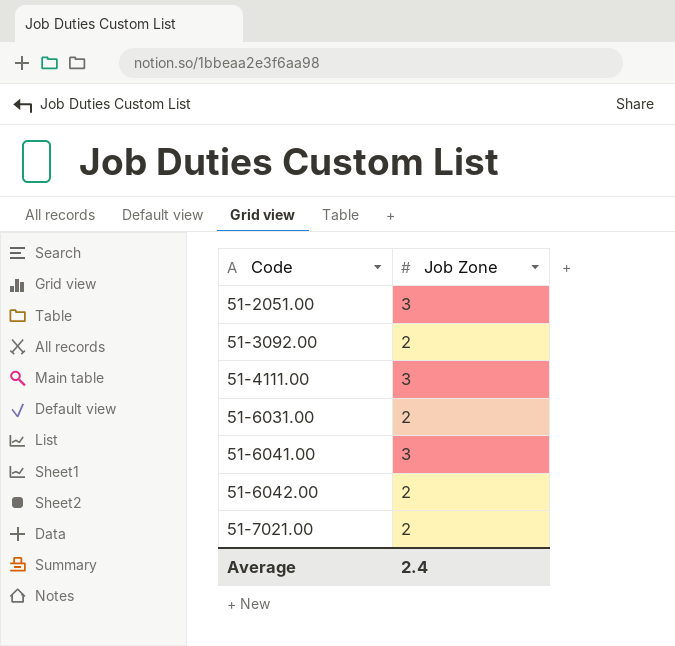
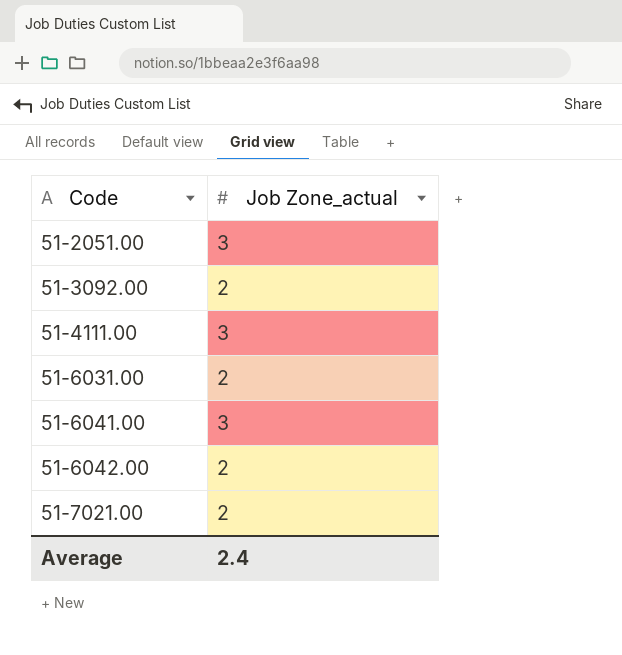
column name: Job Zone -> Job Zone_actual

